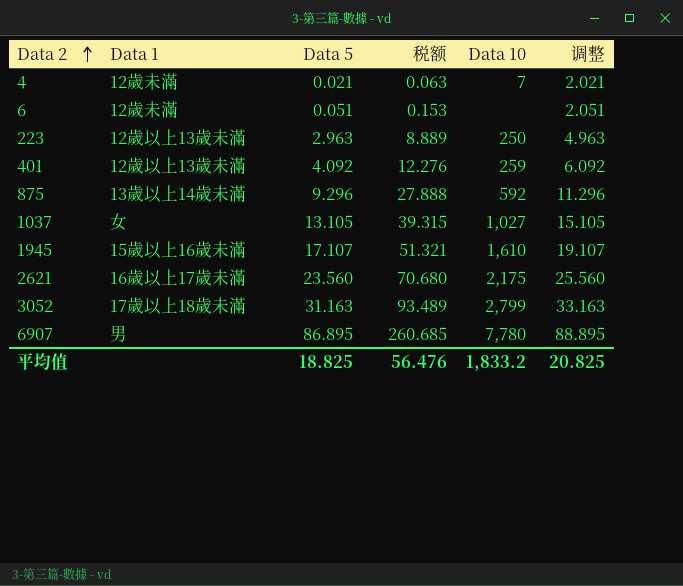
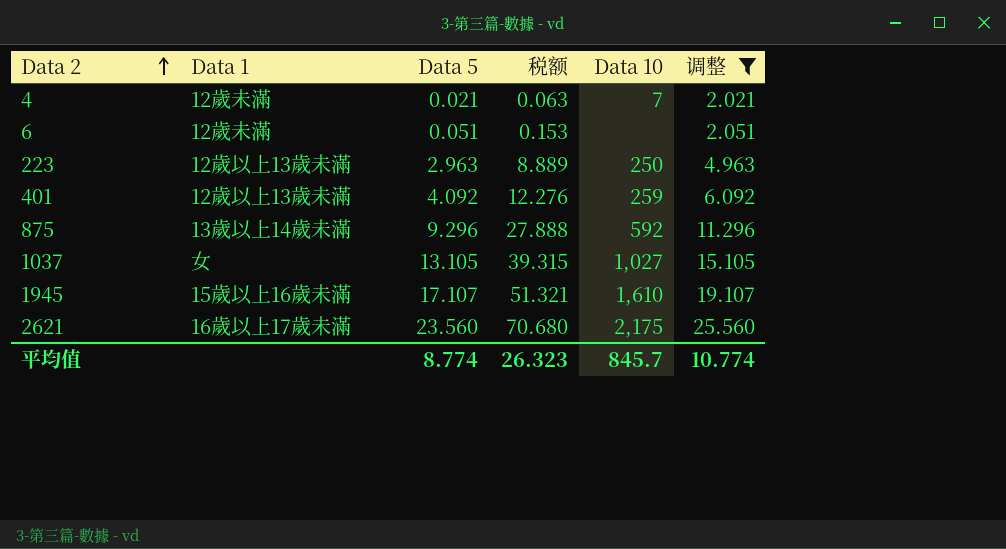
filter: none -> 调整 <= 25.560
平均值 | Data 5: 18.825 -> 8.774
平均值 | 税额: 56.476 -> 26.323
平均值 | Data 10: 1,833.2 -> 845.7
平均值 | 调整: 20.825 -> 10.774

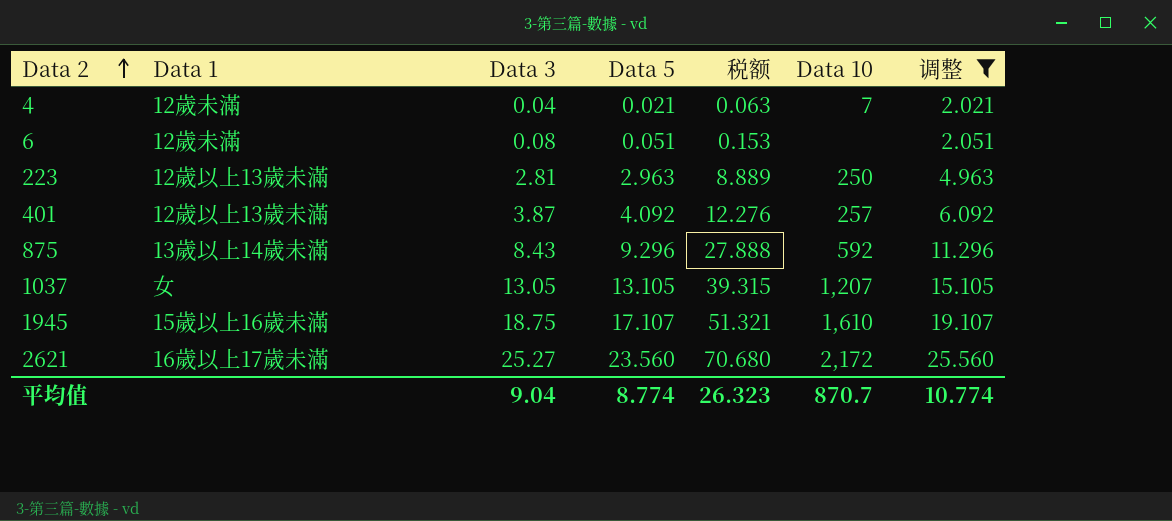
column Data 3 | position: none -> 3
401 | Data 10: 259 -> 257
1037 | Data 10: 1,027 -> 1,207
2621 | Data 10: 2,175 -> 2,172
平均值 | Data 10: 845.7 -> 870.7

